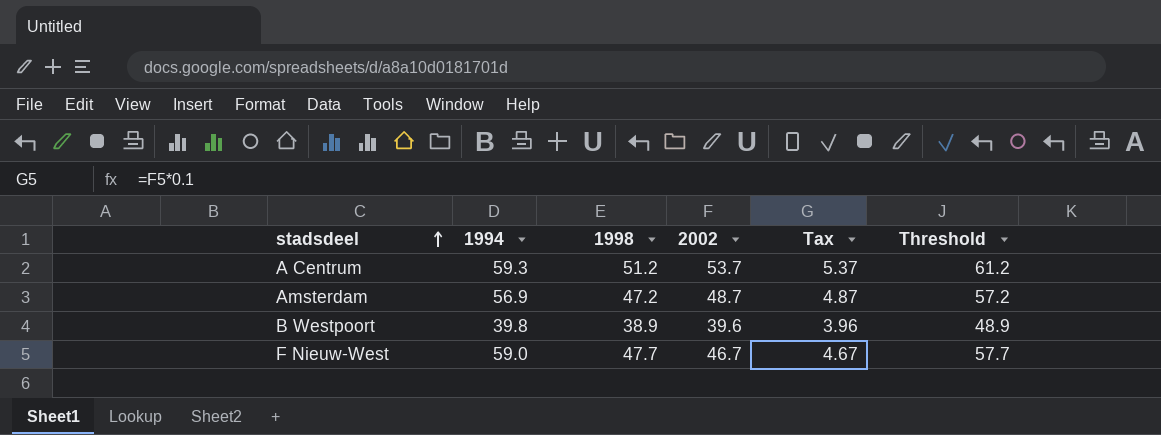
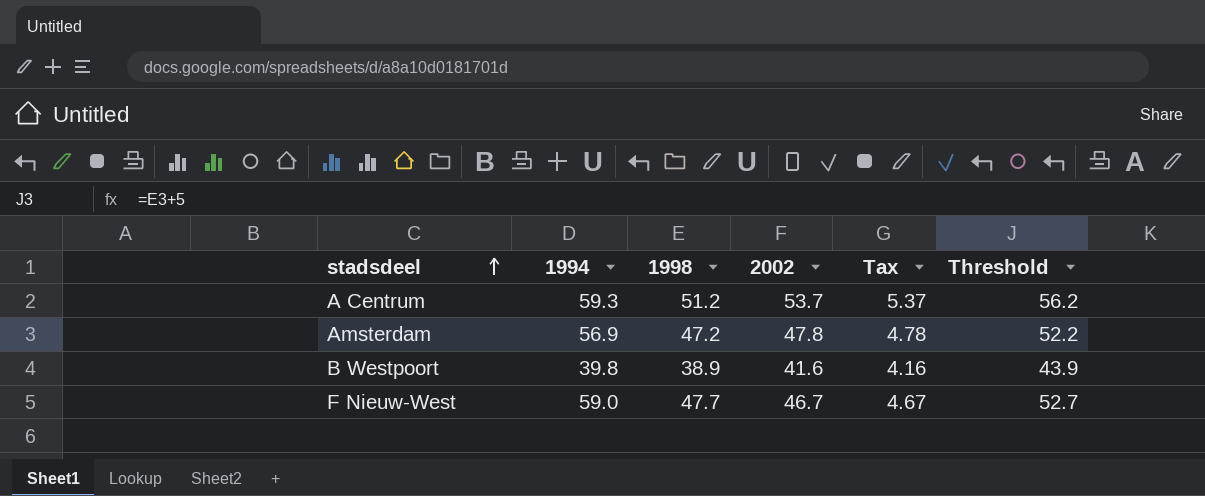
column Threshold | formula: [1998] + 10 -> [1998] + 5
Amsterdam | 2002: 48.7 -> 47.8
Amsterdam | Tax: 4.87 -> 4.78
B Westpoort | 2002: 39.6 -> 41.6
B Westpoort | Tax: 3.96 -> 4.16

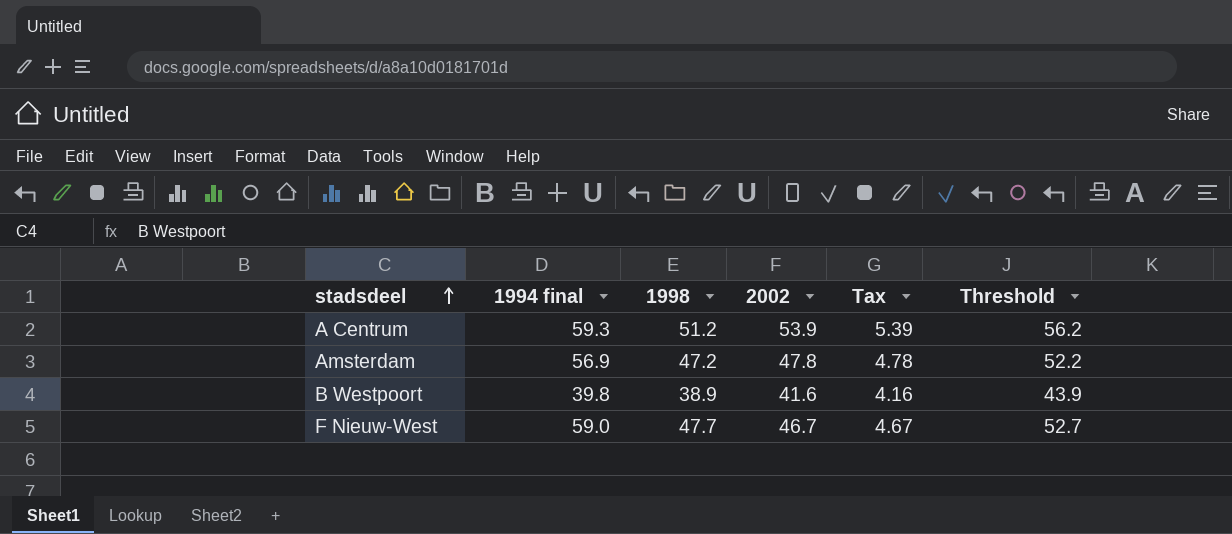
column name: 1994 -> 1994 final
A Centrum | 2002: 53.7 -> 53.9
A Centrum | Tax: 5.37 -> 5.39

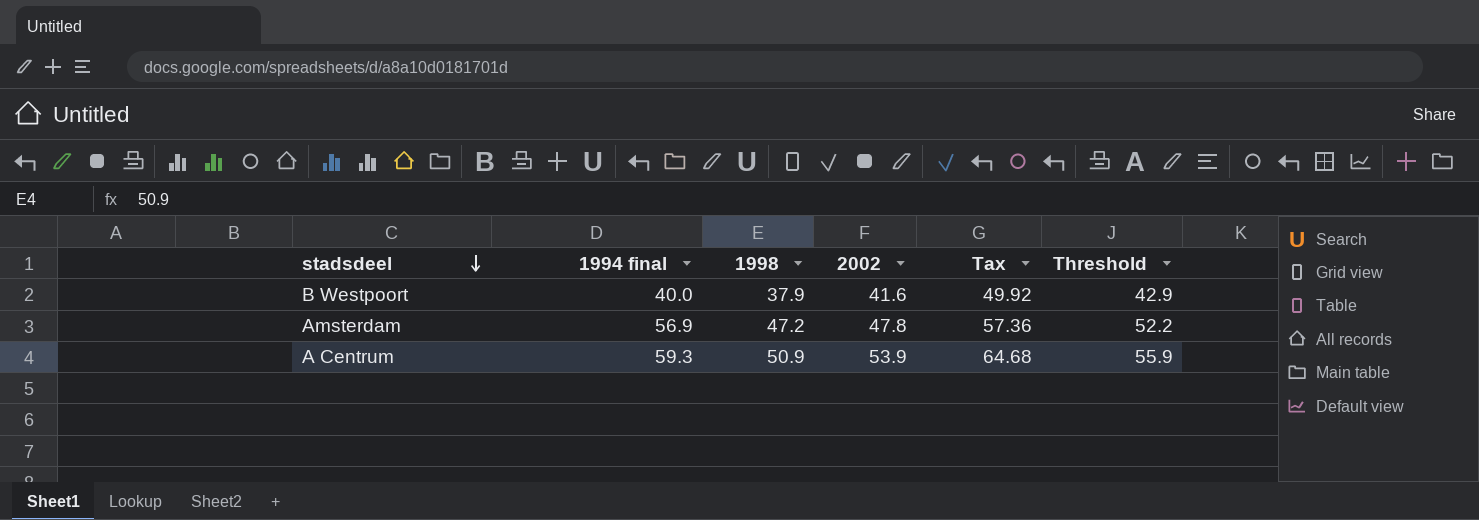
row order: stadsdeel ascending -> stadsdeel descending
column Tax | formula: [2002] * 0.1 -> [2002] * 1.2
row F Nieuw-West: 59.0 | 47.7 | 46.7 | 4.67 | 52.7 -> none
B Westpoort | 1994 final: 39.8 -> 40.0
B Westpoort | 1998: 38.9 -> 37.9
B Westpoort | Threshold: 43.9 -> 42.9
A Centrum | 1998: 51.2 -> 50.9
A Centrum | Threshold: 56.2 -> 55.9

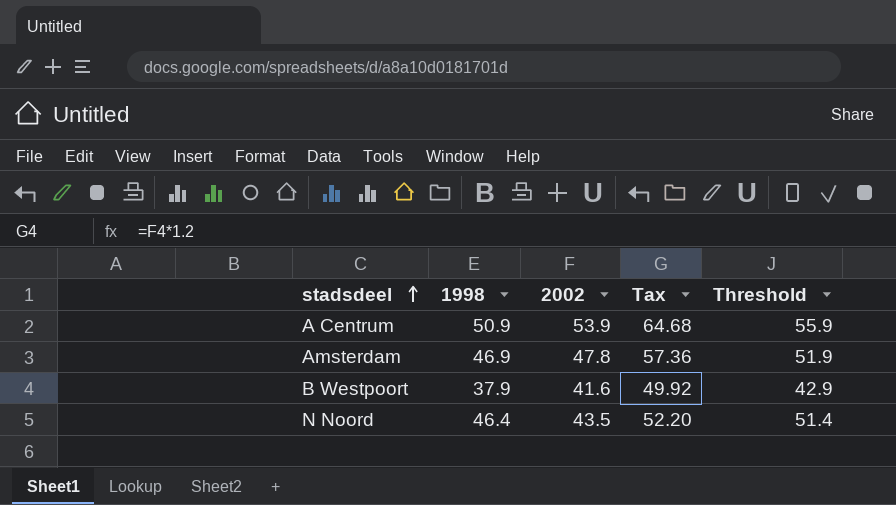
row order: stadsdeel descending -> stadsdeel ascending
column 1994 final | position: 2 -> none
Amsterdam | 1998: 47.2 -> 46.9
Amsterdam | Threshold: 52.2 -> 51.9
row N Noord: none -> 46.4 | 43.5 | 52.20 | 51.4

